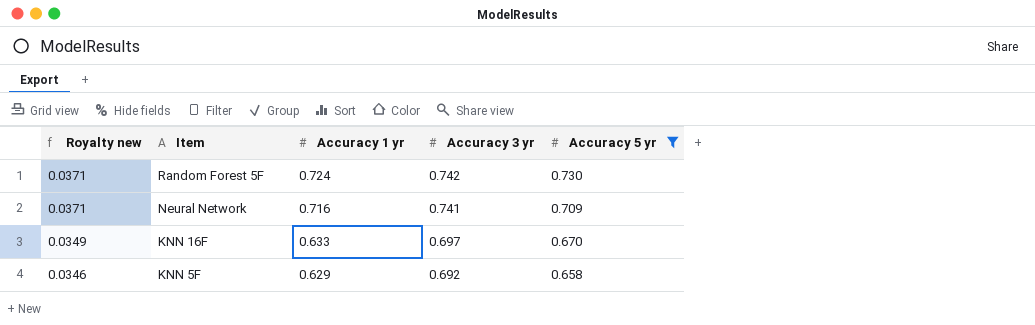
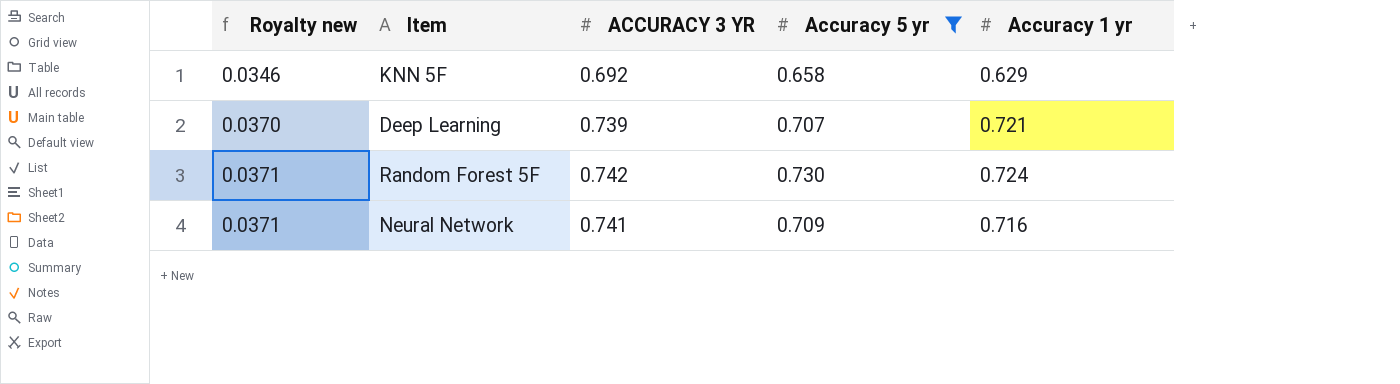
row order: Royalty new descending -> Royalty new ascending
column name: Accuracy 3 yr -> ACCURACY 3 YR
column Accuracy 1 yr | position: 3 -> 5
row KNN 16F: 0.0349 | 0.633 | 0.697 | 0.670 -> none
row Deep Learning: none -> 0.0370 | 0.739 | 0.707 | 0.721

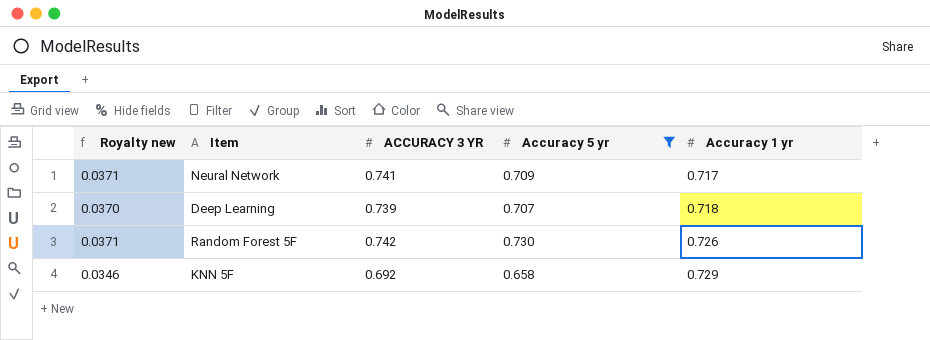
row order: Royalty new ascending -> Accuracy 1 yr ascending
Neural Network | Accuracy 1 yr: 0.716 -> 0.717
Deep Learning | Accuracy 1 yr: 0.721 -> 0.718
Random Forest 5F | Accuracy 1 yr: 0.724 -> 0.726
KNN 5F | Accuracy 1 yr: 0.629 -> 0.729

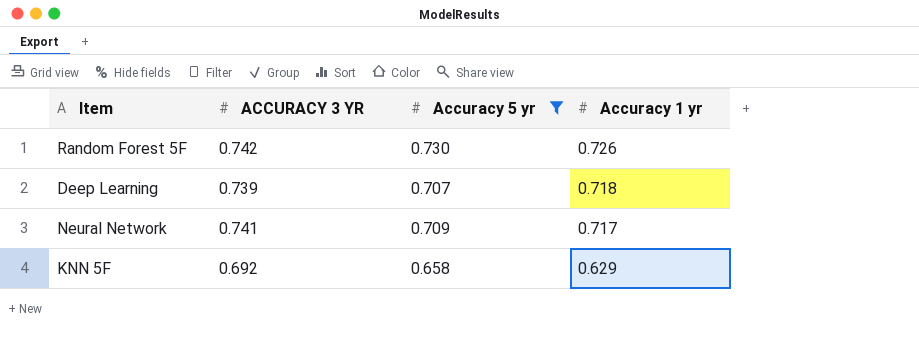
row order: Accuracy 1 yr ascending -> Accuracy 1 yr descending
column Royalty new | formula: [ACCURACY 3 YR] * 0.05 -> none
KNN 5F | Accuracy 1 yr: 0.729 -> 0.629

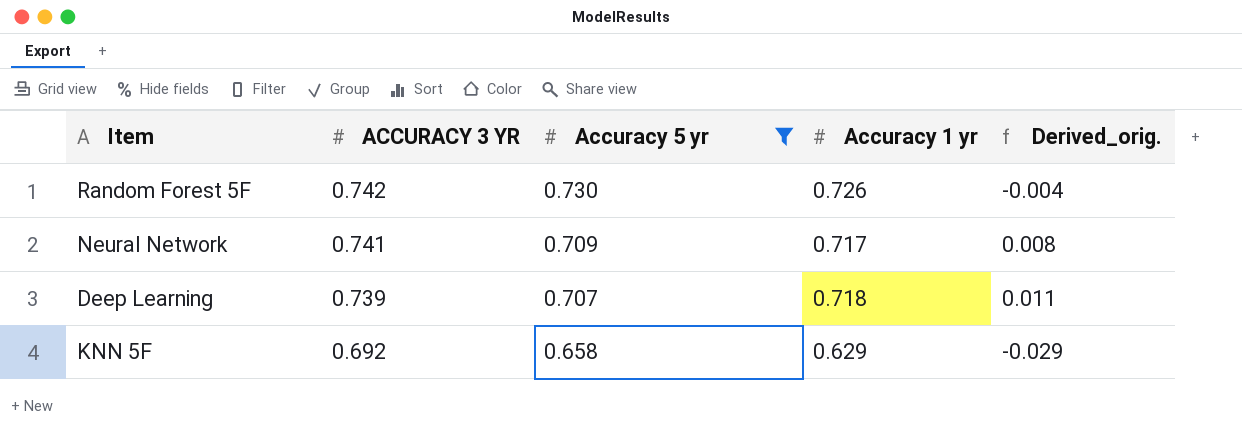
row order: Accuracy 1 yr descending -> ACCURACY 3 YR descending
column Derived_orig. | formula: none -> [Accuracy 1 yr] - [Accuracy 5 yr]

